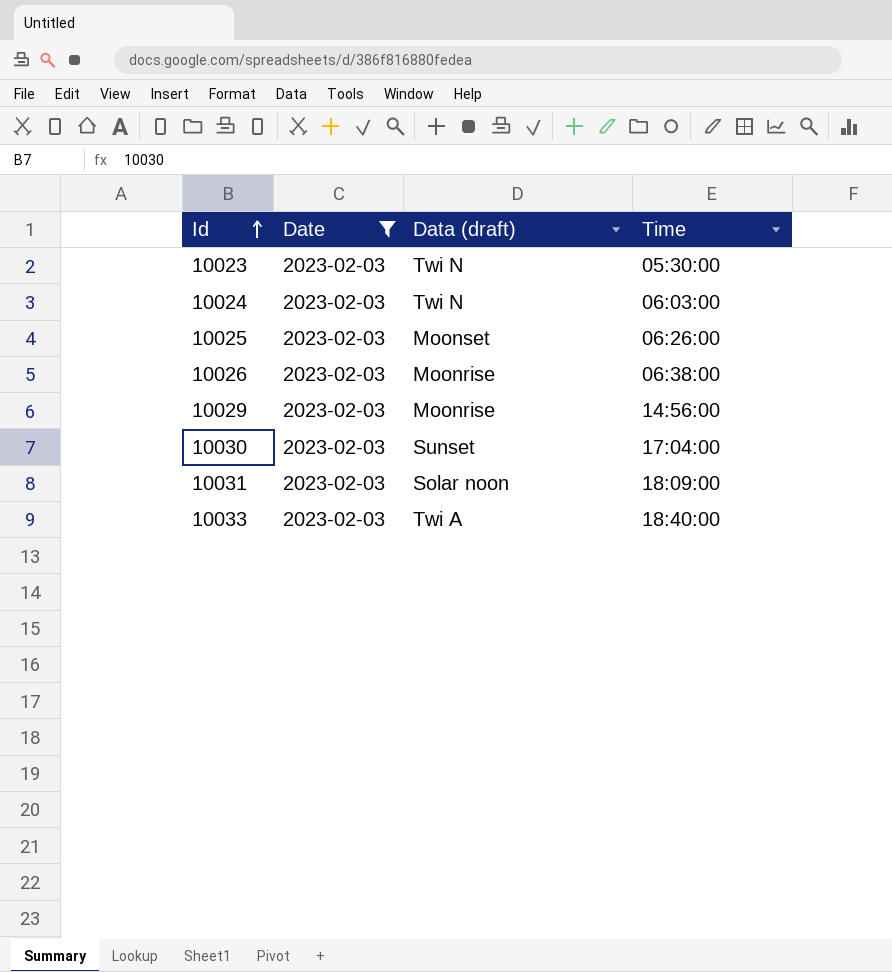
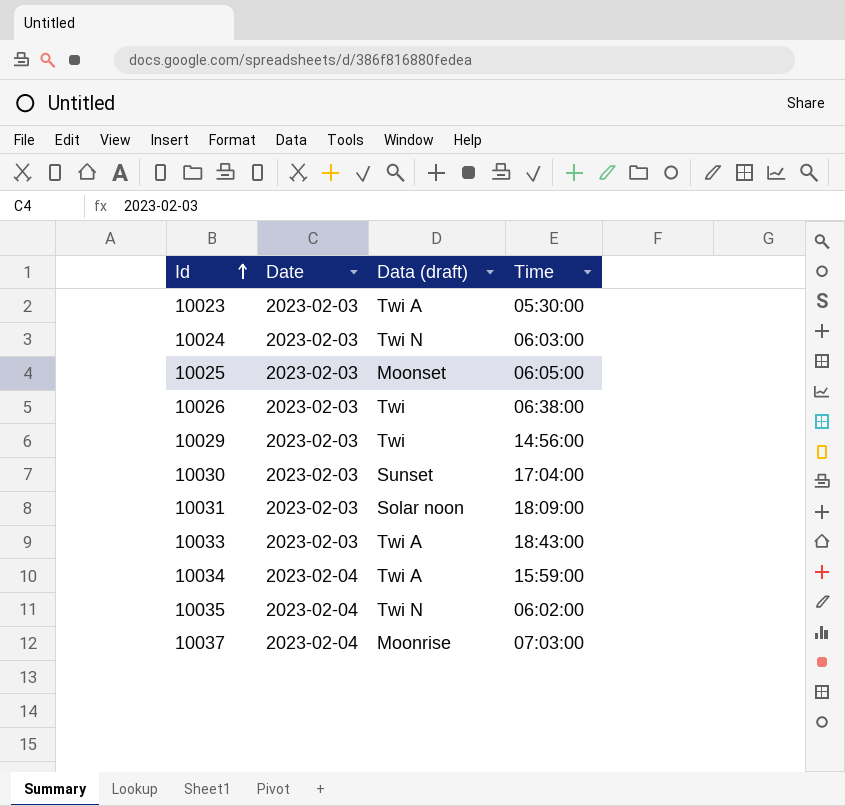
filter: Date = 2023-02-03 -> none
10023 | Data (draft): Twi N -> Twi A
10025 | Time: 06:26:00 -> 06:05:00
10026 | Data (draft): Moonrise -> Twi
10029 | Data (draft): Moonrise -> Twi
10033 | Time: 18:40:00 -> 18:43:00

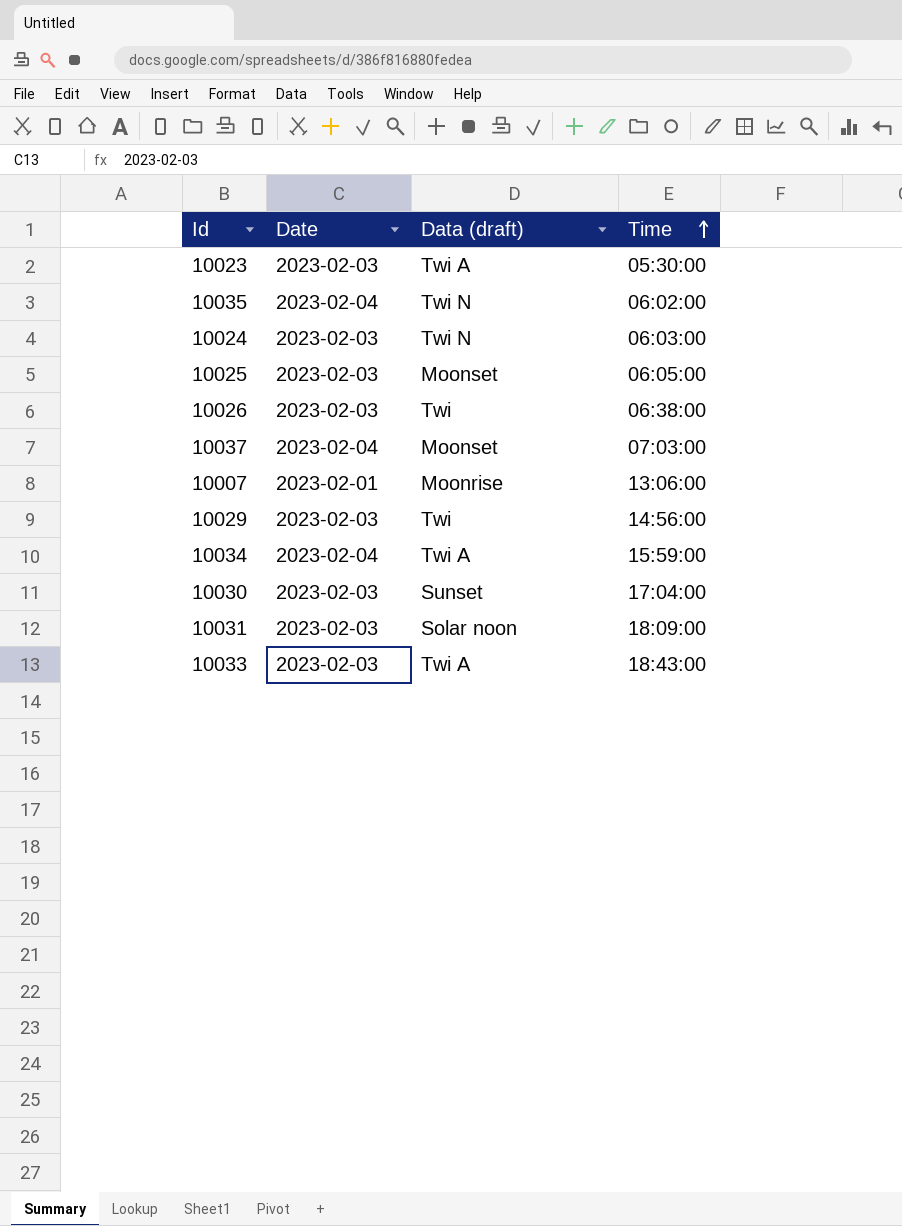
row order: Id ascending -> Time ascending
10037 | Data (draft): Moonrise -> Moonset
row 10007: none -> 2023-02-01 | Moonrise | 13:06:00

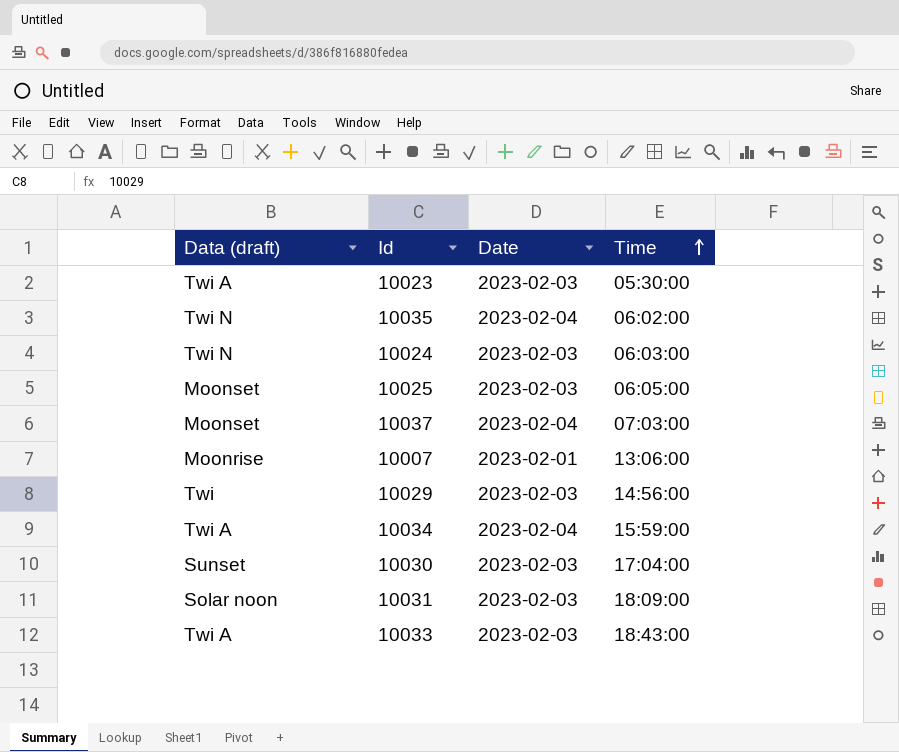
column Data (draft) | position: 3 -> 1
row 10026: 2023-02-03 | Twi | 06:38:00 -> none

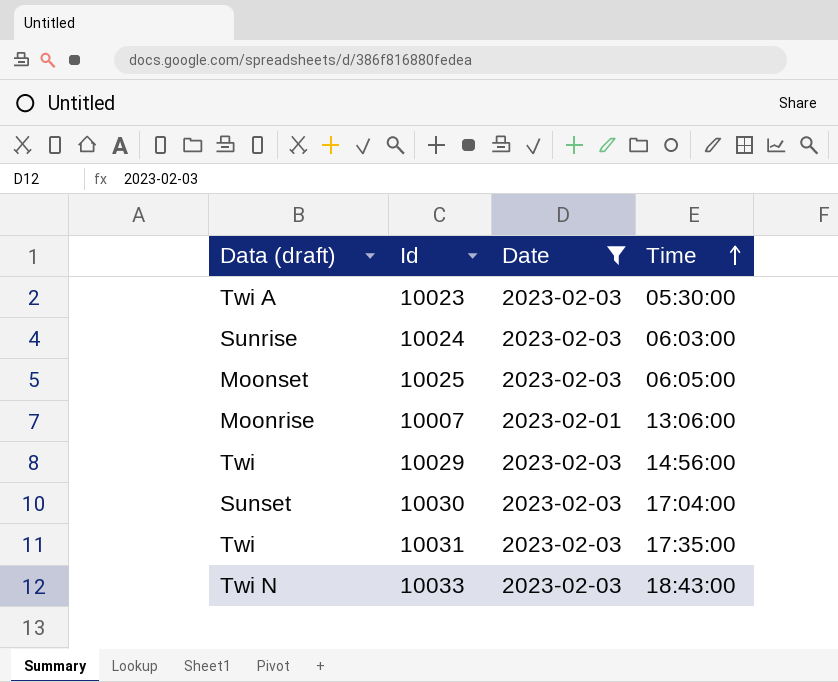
filter: none -> Date != 2023-02-04
10024 | Data (draft): Twi N -> Sunrise
10031 | Data (draft): Solar noon -> Twi
10031 | Time: 18:09:00 -> 17:35:00
10033 | Data (draft): Twi A -> Twi N

